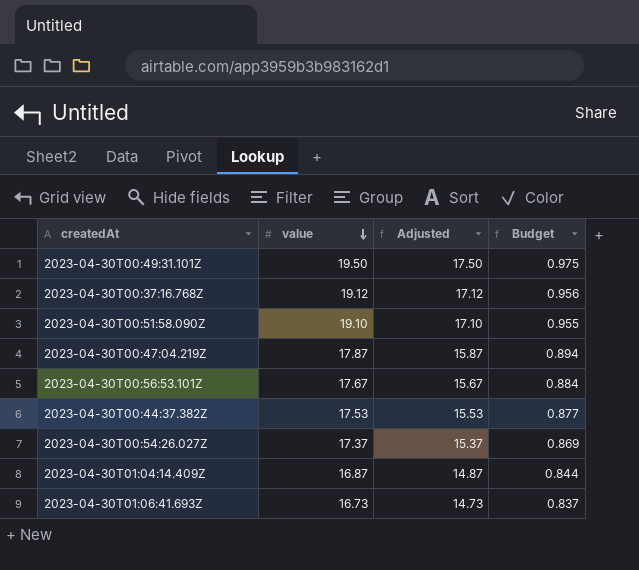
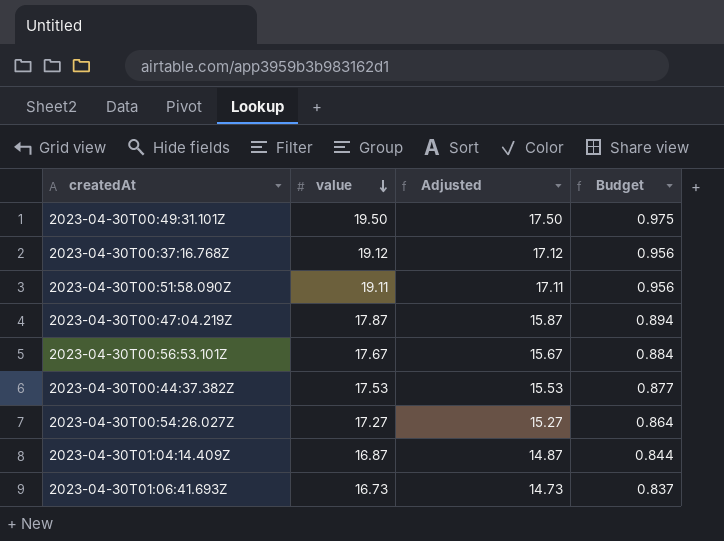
2023-04-30T00:51:58.090Z | value: 19.10 -> 19.11
2023-04-30T00:51:58.090Z | Adjusted: 17.10 -> 17.11
2023-04-30T00:51:58.090Z | Budget: 0.955 -> 0.956
2023-04-30T00:54:26.027Z | value: 17.37 -> 17.27
2023-04-30T00:54:26.027Z | Adjusted: 15.37 -> 15.27
2023-04-30T00:54:26.027Z | Budget: 0.869 -> 0.864

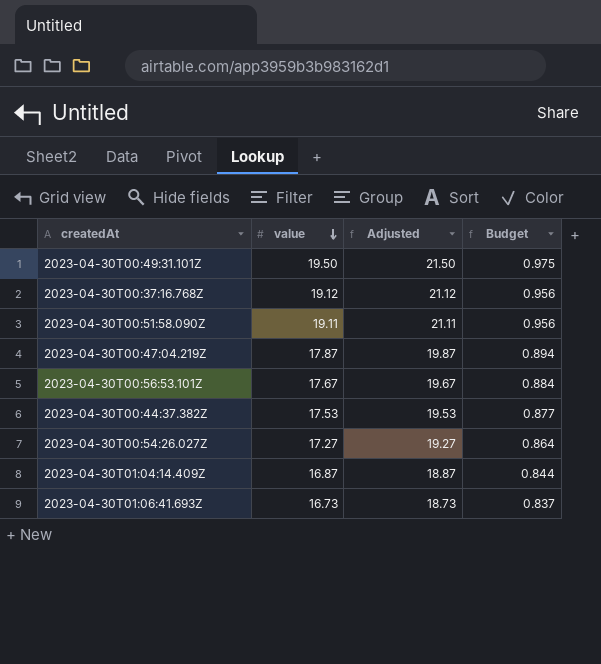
column Adjusted | formula: [value] - 2 -> [value] + 2

